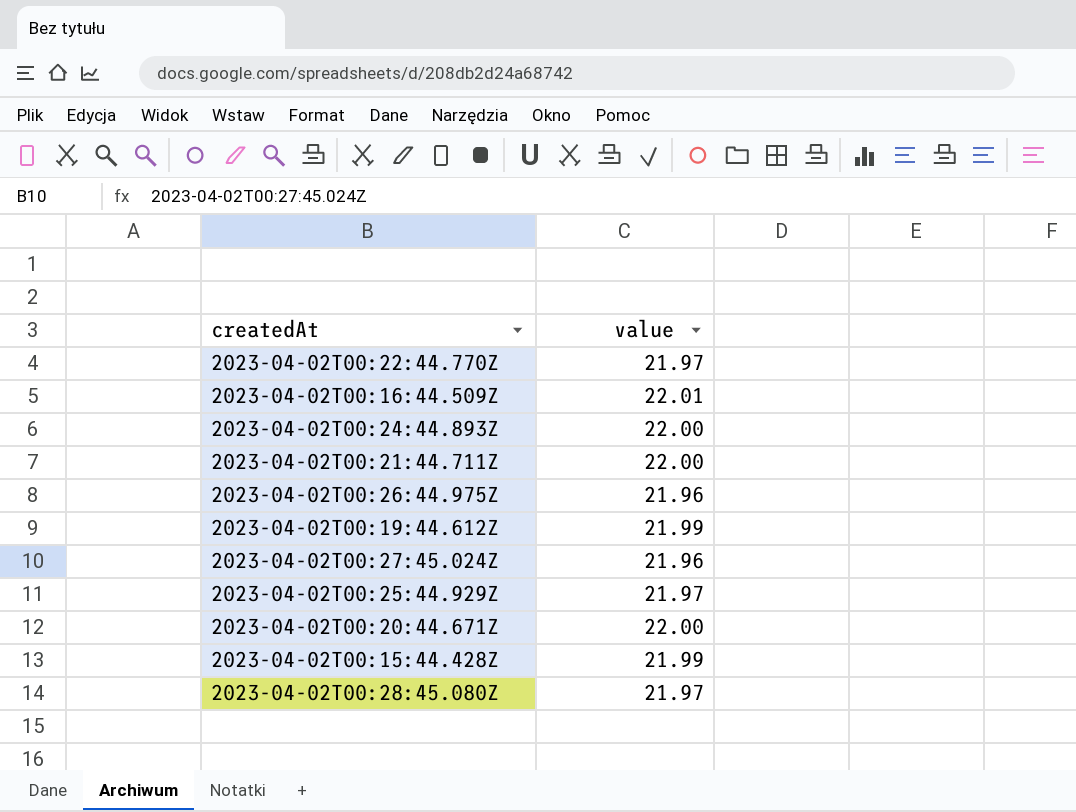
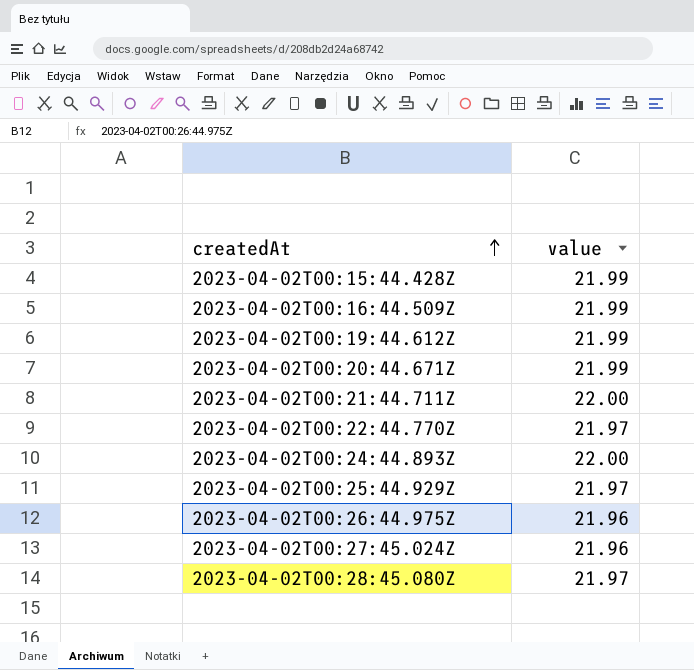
row order: none -> createdAt ascending
2023-04-02T00:16:44.509Z | value: 22.01 -> 21.99
2023-04-02T00:20:44.671Z | value: 22.00 -> 21.99

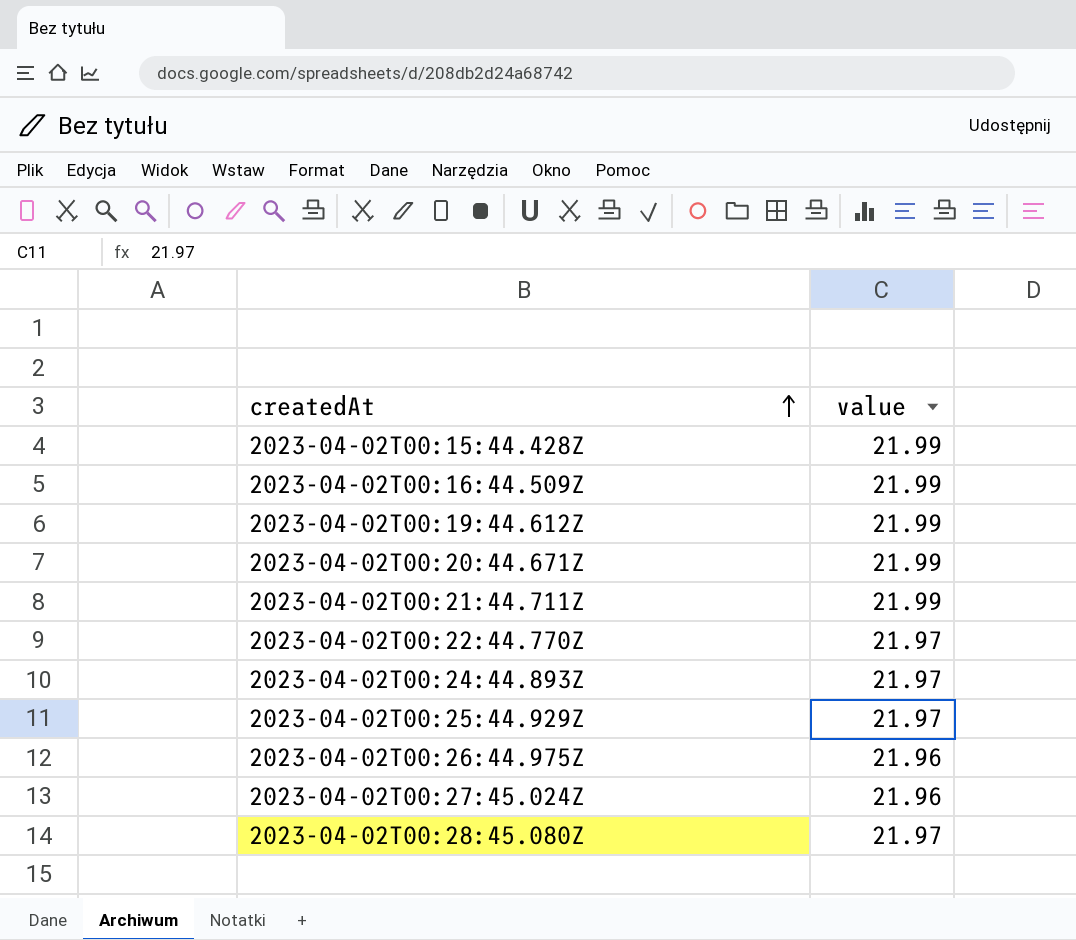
2023-04-02T00:21:44.711Z | value: 22.00 -> 21.99
2023-04-02T00:24:44.893Z | value: 22.00 -> 21.97

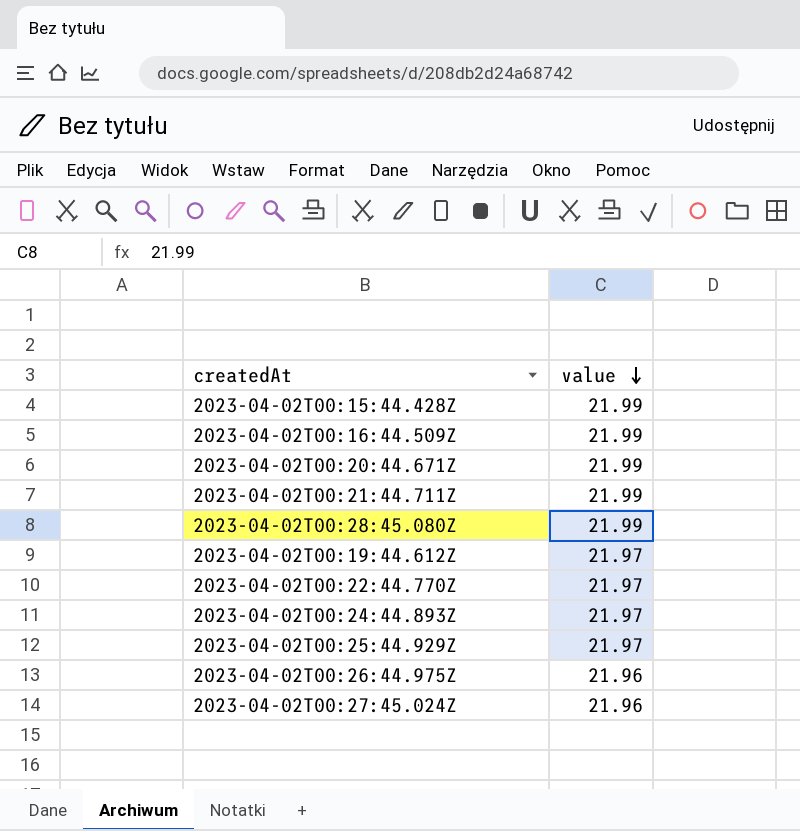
row order: createdAt ascending -> value descending
2023-04-02T00:28:45.080Z | value: 21.97 -> 21.99
2023-04-02T00:19:44.612Z | value: 21.99 -> 21.97

